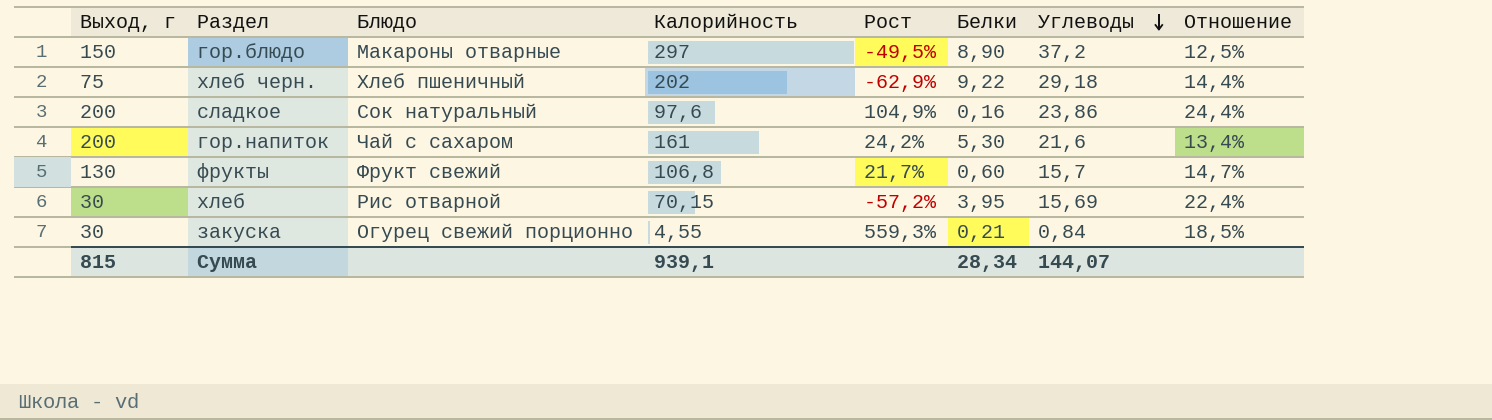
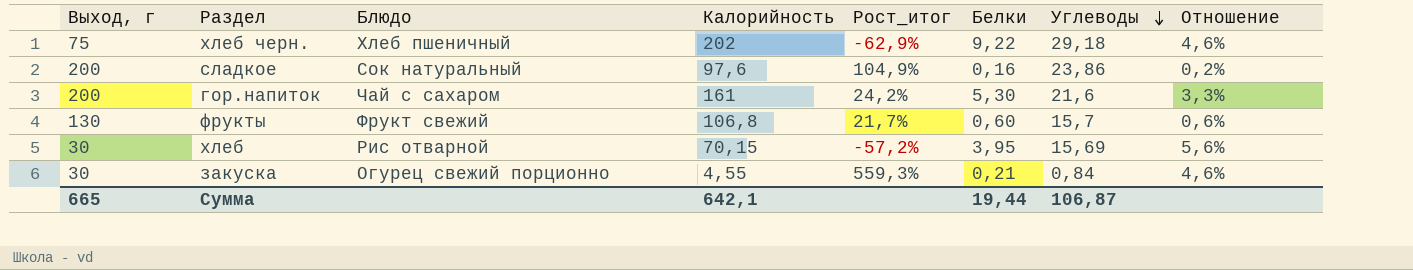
column name: Рост -> Рост_итог
column Отношение | formula: [Углеводы] / [Калорийность] -> [Белки] / [Калорийность]
row гор.блюдо: 150 | Макароны отварные | 297 | -49,5% | 8,90 | 37,2 | 12,5% -> none
Сумма | Выход, г: 815 -> 665
Сумма | Калорийность: 939,1 -> 642,1
Сумма | Белки: 28,34 -> 19,44
Сумма | Углеводы: 144,07 -> 106,87

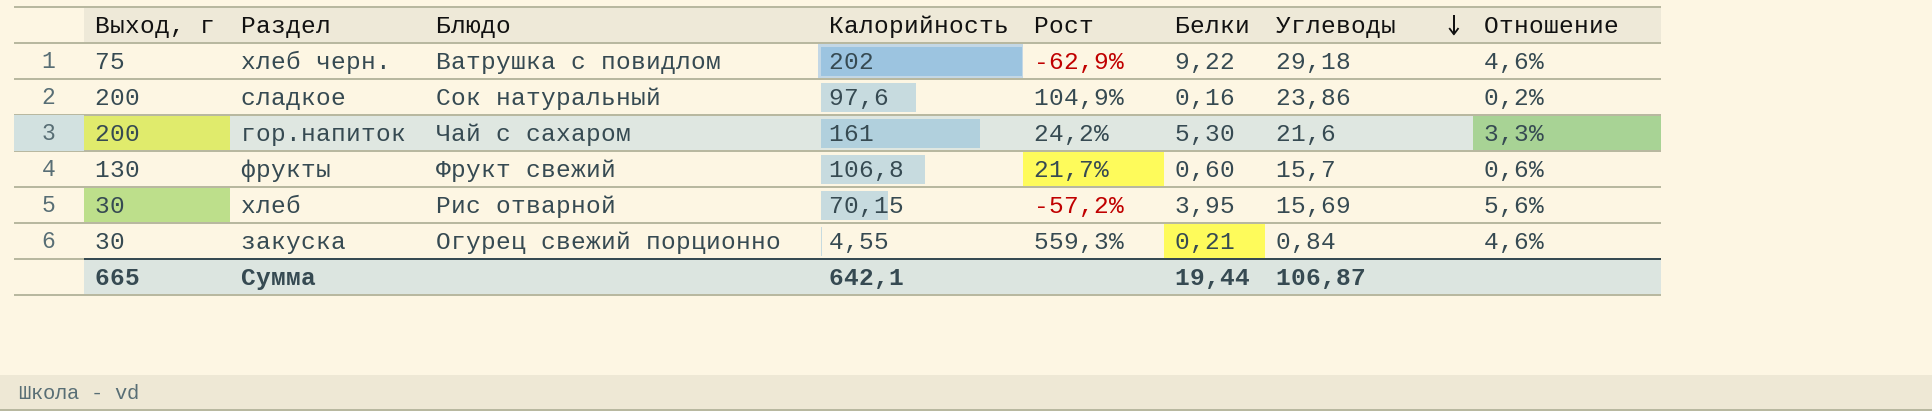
column name: Рост_итог -> Рост
хлеб черн. | Блюдо: Хлеб пшеничный -> Ватрушка с повидлом

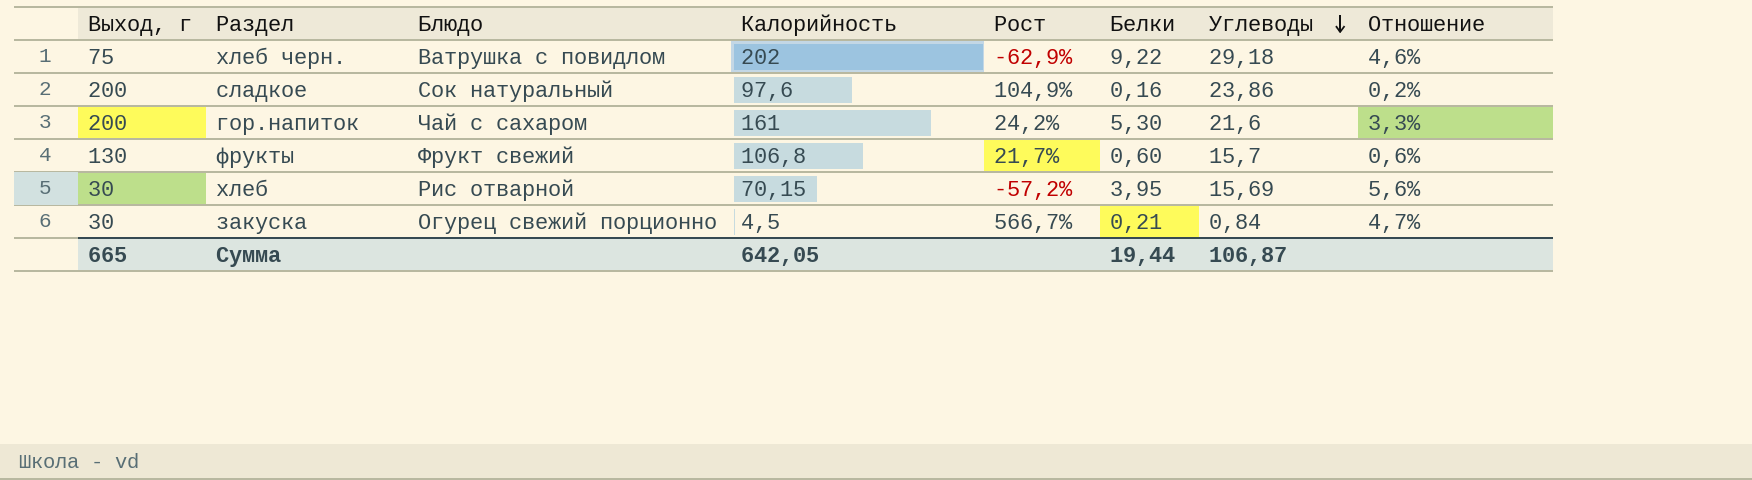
закуска | Калорийность: 4,55 -> 4,5
закуска | Рост: 559,3% -> 566,7%
закуска | Отношение: 4,6% -> 4,7%
Сумма | Калорийность: 642,1 -> 642,05

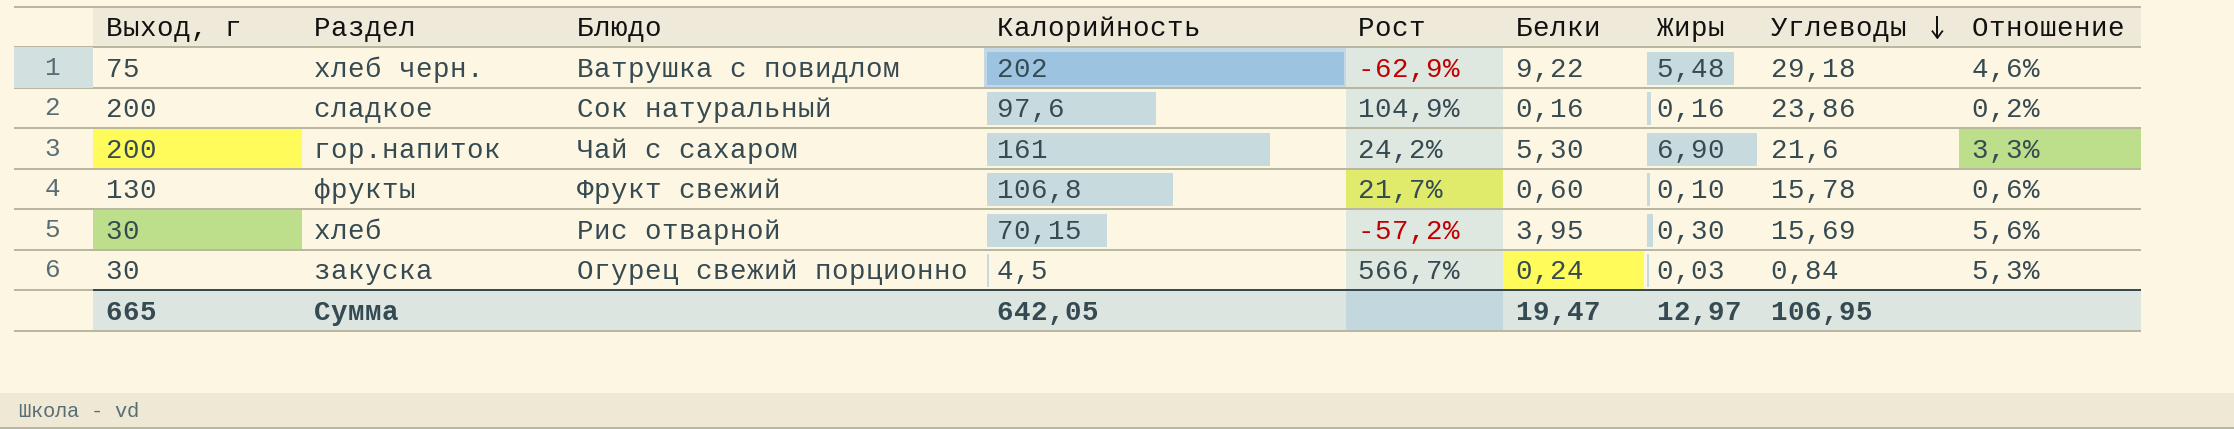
column Жиры | position: none -> 7
фрукты | Углеводы: 15,7 -> 15,78
закуска | Белки: 0,21 -> 0,24
закуска | Отношение: 4,7% -> 5,3%
Сумма | Белки: 19,44 -> 19,47
Сумма | Углеводы: 106,87 -> 106,95

